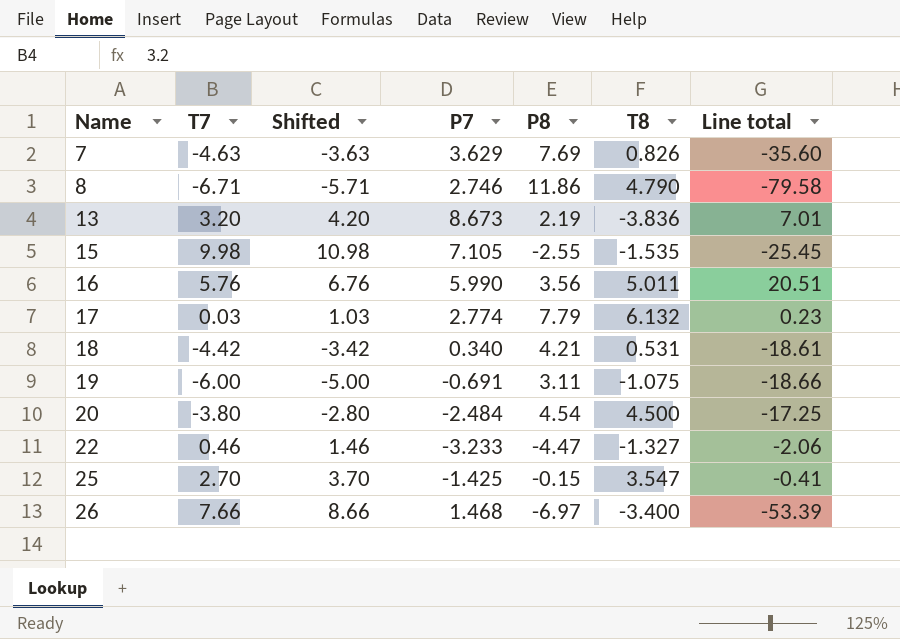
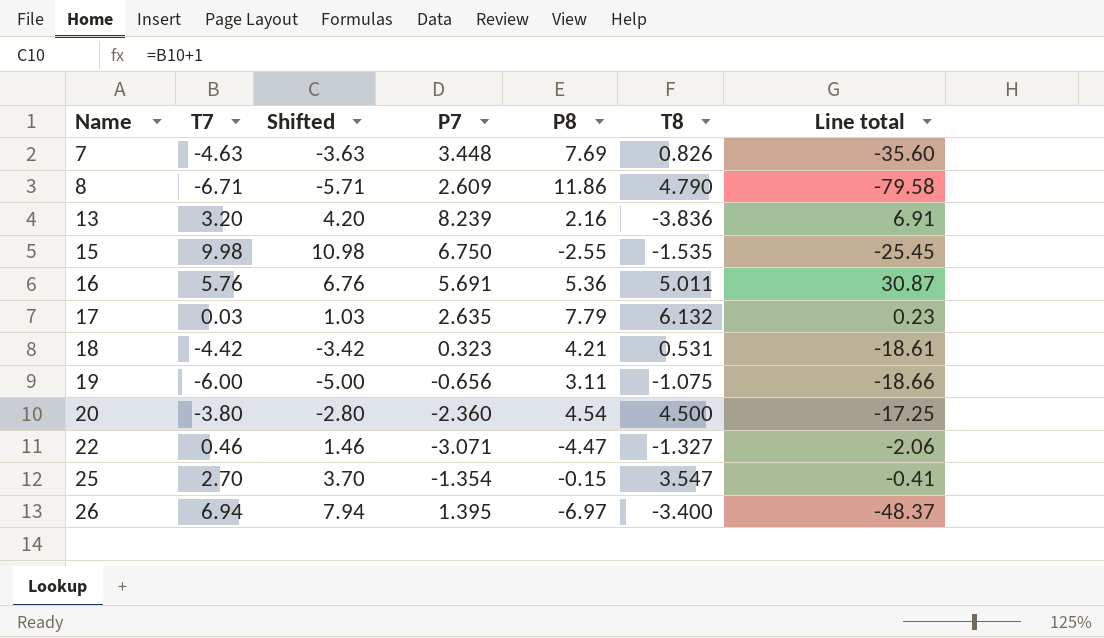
7 | P7: 3.629 -> 3.448
8 | P7: 2.746 -> 2.609
13 | P7: 8.673 -> 8.239
13 | P8: 2.19 -> 2.16
13 | Line total: 7.01 -> 6.91
15 | P7: 7.105 -> 6.750
16 | P7: 5.990 -> 5.691
16 | P8: 3.56 -> 5.36
16 | Line total: 20.51 -> 30.87
17 | P7: 2.774 -> 2.635
18 | P7: 0.340 -> 0.323
19 | P7: -0.691 -> -0.656
20 | P7: -2.484 -> -2.360
22 | P7: -3.233 -> -3.071
25 | P7: -1.425 -> -1.354
26 | T7: 7.66 -> 6.94
26 | Shifted: 8.66 -> 7.94
26 | P7: 1.468 -> 1.395
26 | Line total: -53.39 -> -48.37

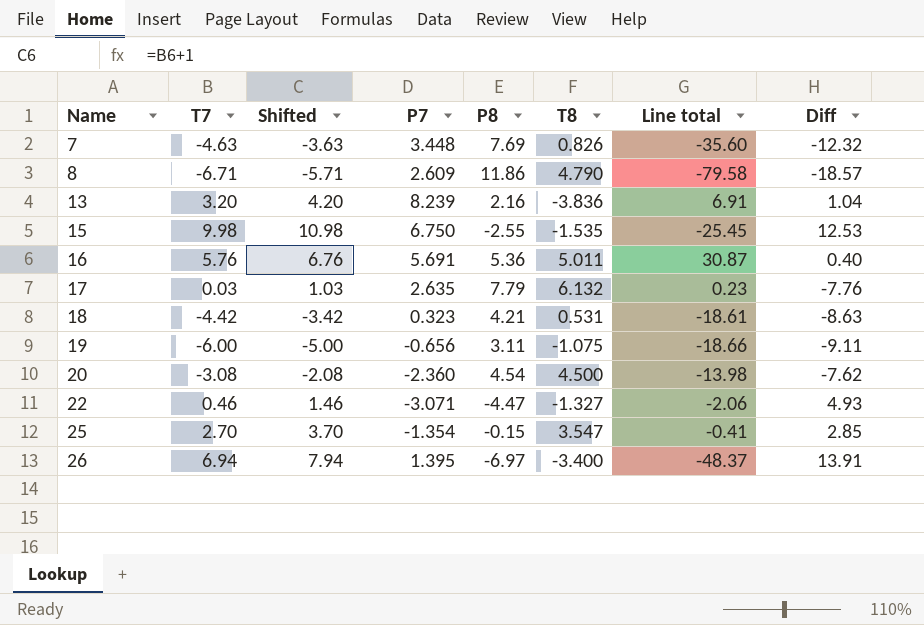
column Diff | formula: none -> [T7] - [P8]
20 | T7: -3.80 -> -3.08
20 | Shifted: -2.80 -> -2.08
20 | Line total: -17.25 -> -13.98

